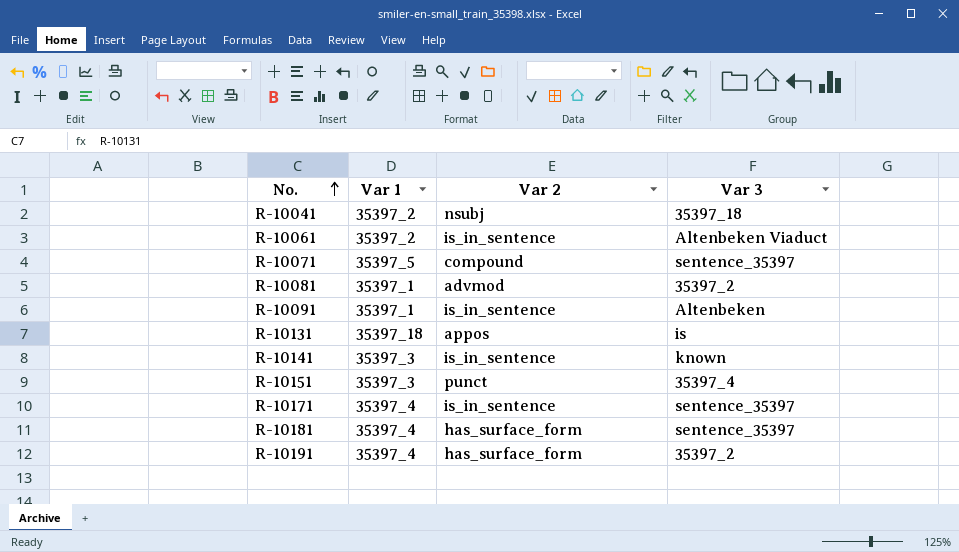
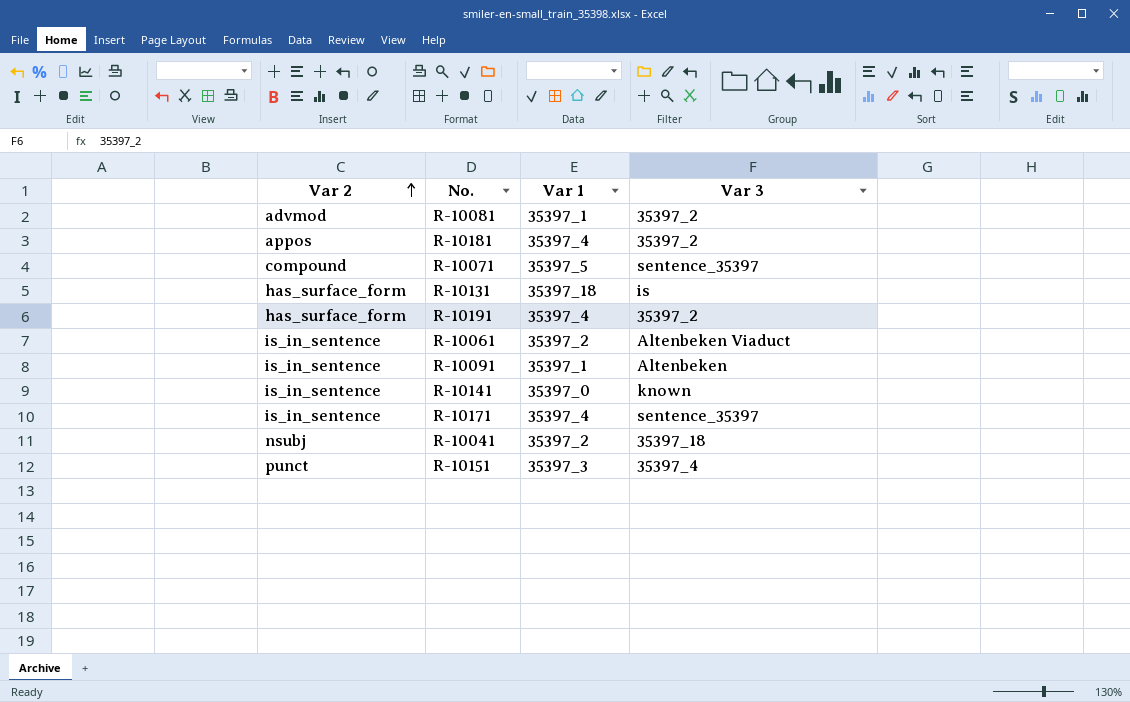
row order: No. ascending -> Var 2 ascending
column Var 2 | position: 3 -> 1
R-10181 | Var 2: has_surface_form -> appos
R-10181 | Var 3: sentence_35397 -> 35397_2
R-10131 | Var 2: appos -> has_surface_form
R-10141 | Var 1: 35397_3 -> 35397_0

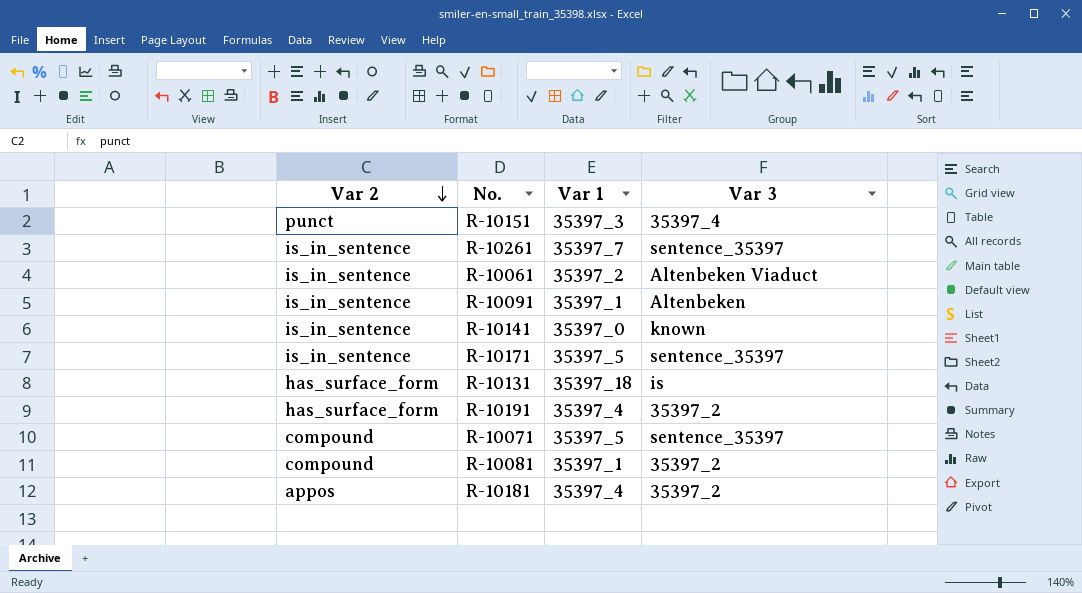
row order: Var 2 ascending -> Var 2 descending
row R-10041: nsubj | 35397_2 | 35397_18 -> none
row R-10261: none -> is_in_sentence | 35397_7 | sentence_35397
R-10171 | Var 1: 35397_4 -> 35397_5
R-10081 | Var 2: advmod -> compound

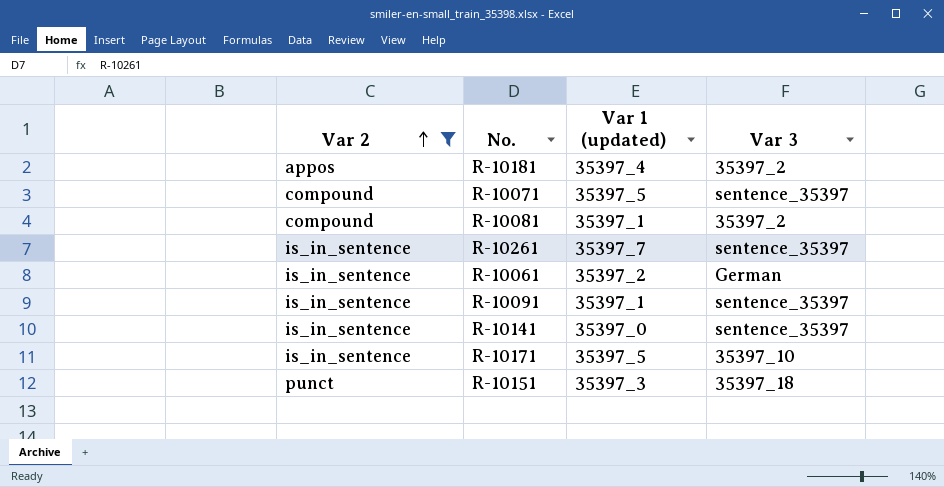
filter: none -> Var 2 != has_surface_form
row order: Var 2 descending -> Var 2 ascending
column name: Var 1 -> Var 1 (updated)
R-10061 | Var 3: Altenbeken Viaduct -> German
R-10091 | Var 3: Altenbeken -> sentence_35397
R-10141 | Var 3: known -> sentence_35397
R-10171 | Var 3: sentence_35397 -> 35397_10
R-10151 | Var 3: 35397_4 -> 35397_18

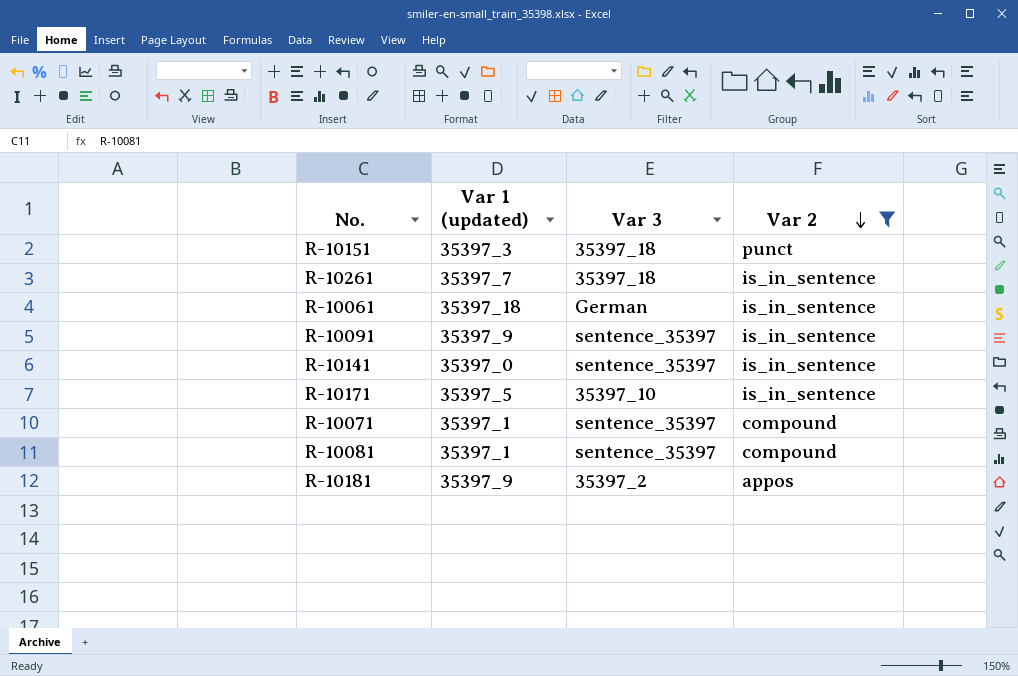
row order: Var 2 ascending -> Var 2 descending
column Var 2 | position: 1 -> 4
R-10261 | Var 3: sentence_35397 -> 35397_18
R-10061 | Var 1 (updated): 35397_2 -> 35397_18
R-10091 | Var 1 (updated): 35397_1 -> 35397_9
R-10071 | Var 1 (updated): 35397_5 -> 35397_1
R-10081 | Var 3: 35397_2 -> sentence_35397
R-10181 | Var 1 (updated): 35397_4 -> 35397_9

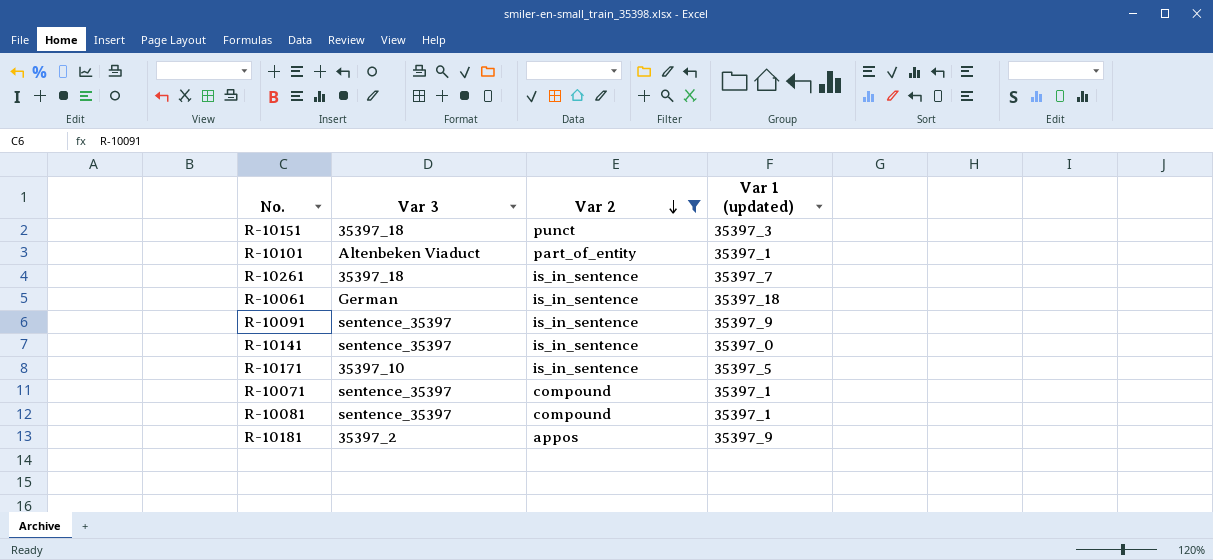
column Var 1 (updated) | position: 2 -> 4
row R-10101: none -> Altenbeken Viaduct | part_of_entity | 35397_1

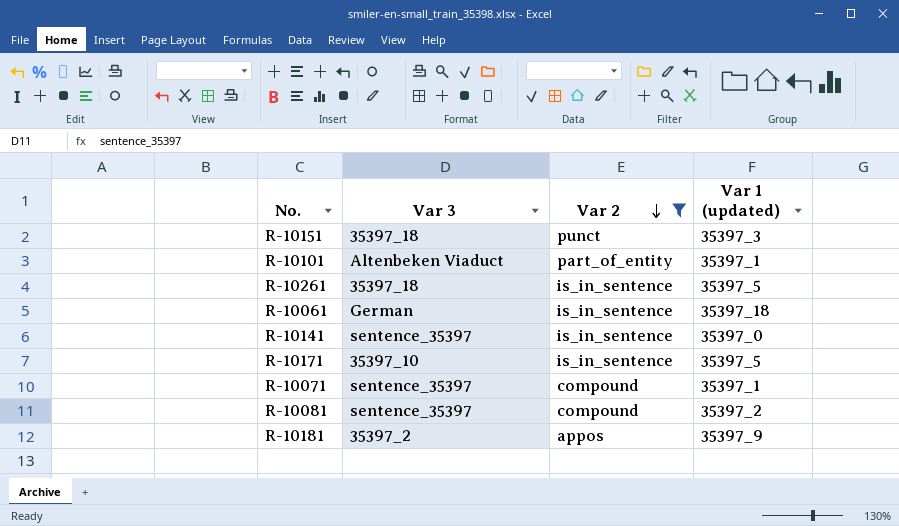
row R-10091: sentence_35397 | is_in_sentence | 35397_9 -> none
R-10261 | Var 1 (updated): 35397_7 -> 35397_5
R-10081 | Var 1 (updated): 35397_1 -> 35397_2

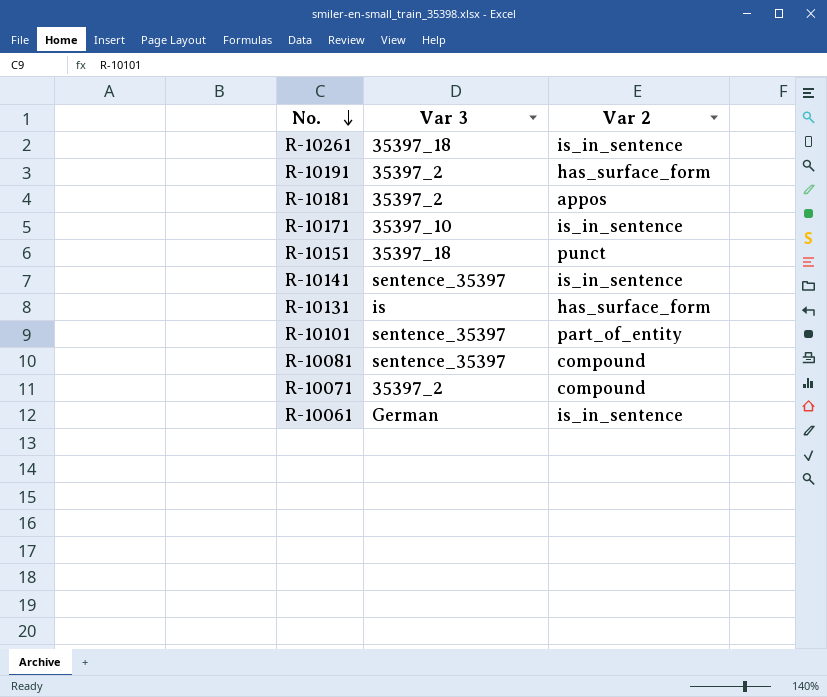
filter: Var 2 != has_surface_form -> none
row order: Var 2 descending -> No. descending
column Var 1 (updated) | position: 4 -> none
R-10101 | Var 3: Altenbeken Viaduct -> sentence_35397
R-10071 | Var 3: sentence_35397 -> 35397_2

